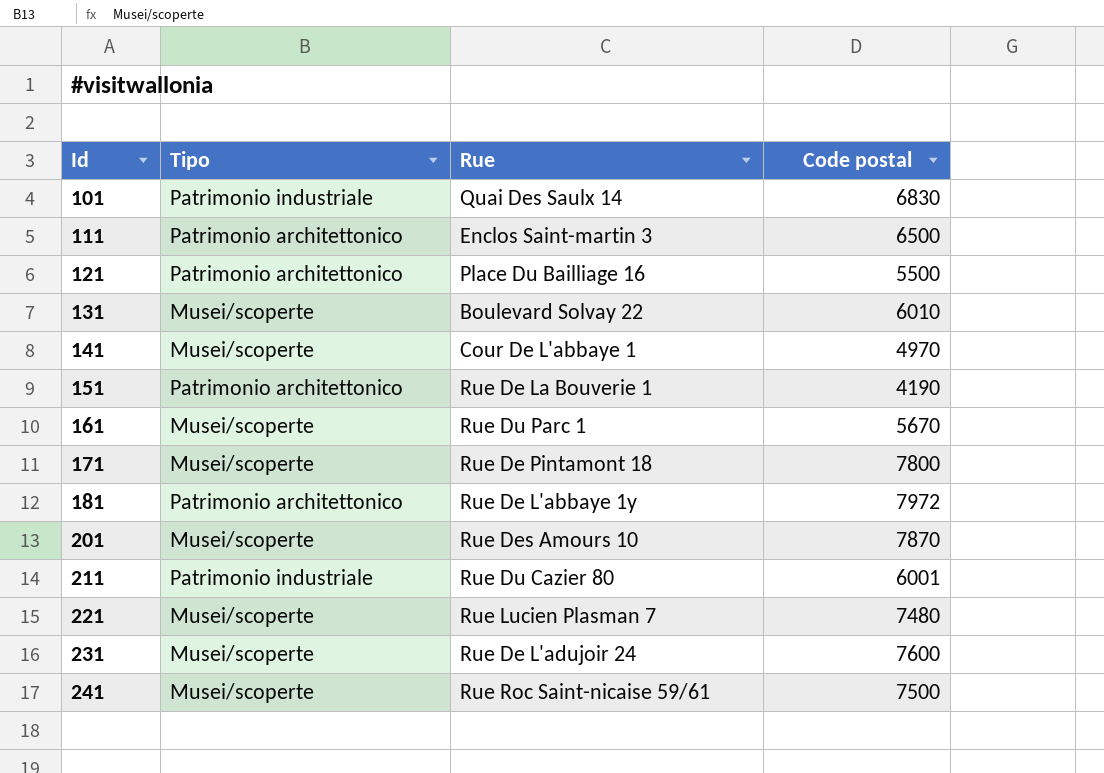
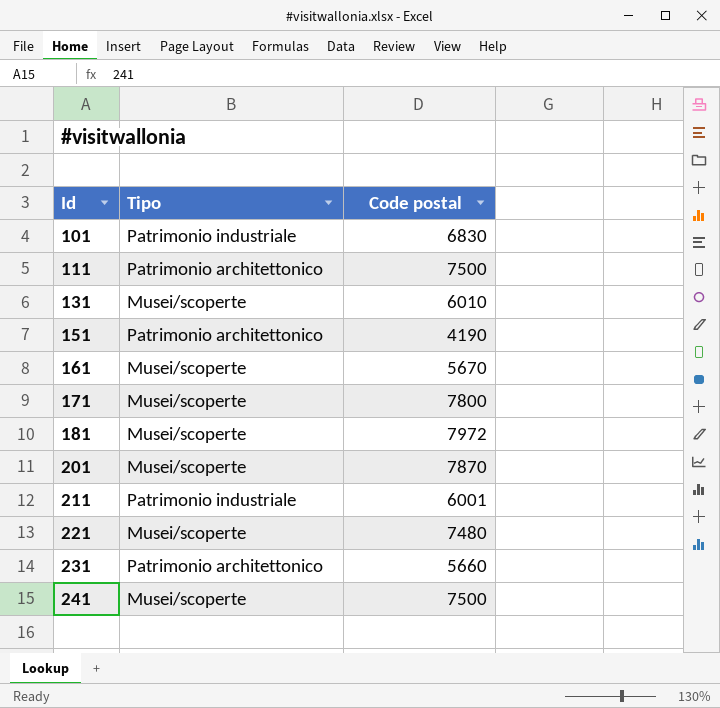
column Rue | position: 3 -> none
row 121: Patrimonio architettonico | Place Du Bailliage 16 | 5500 -> none
row 141: Musei/scoperte | Cour De L'abbaye 1 | 4970 -> none
111 | Code postal: 6500 -> 7500
181 | Tipo: Patrimonio architettonico -> Musei/scoperte
231 | Tipo: Musei/scoperte -> Patrimonio architettonico
231 | Code postal: 7600 -> 5660

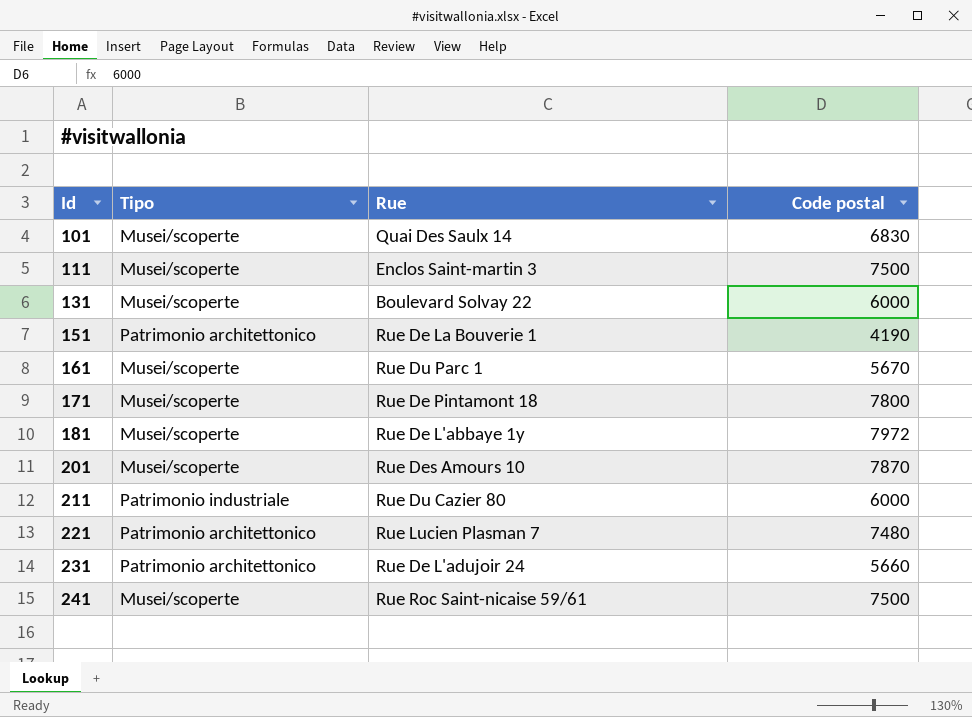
column Rue | position: none -> 3
101 | Tipo: Patrimonio industriale -> Musei/scoperte
111 | Tipo: Patrimonio architettonico -> Musei/scoperte
131 | Code postal: 6010 -> 6000
211 | Code postal: 6001 -> 6000
221 | Tipo: Musei/scoperte -> Patrimonio architettonico

